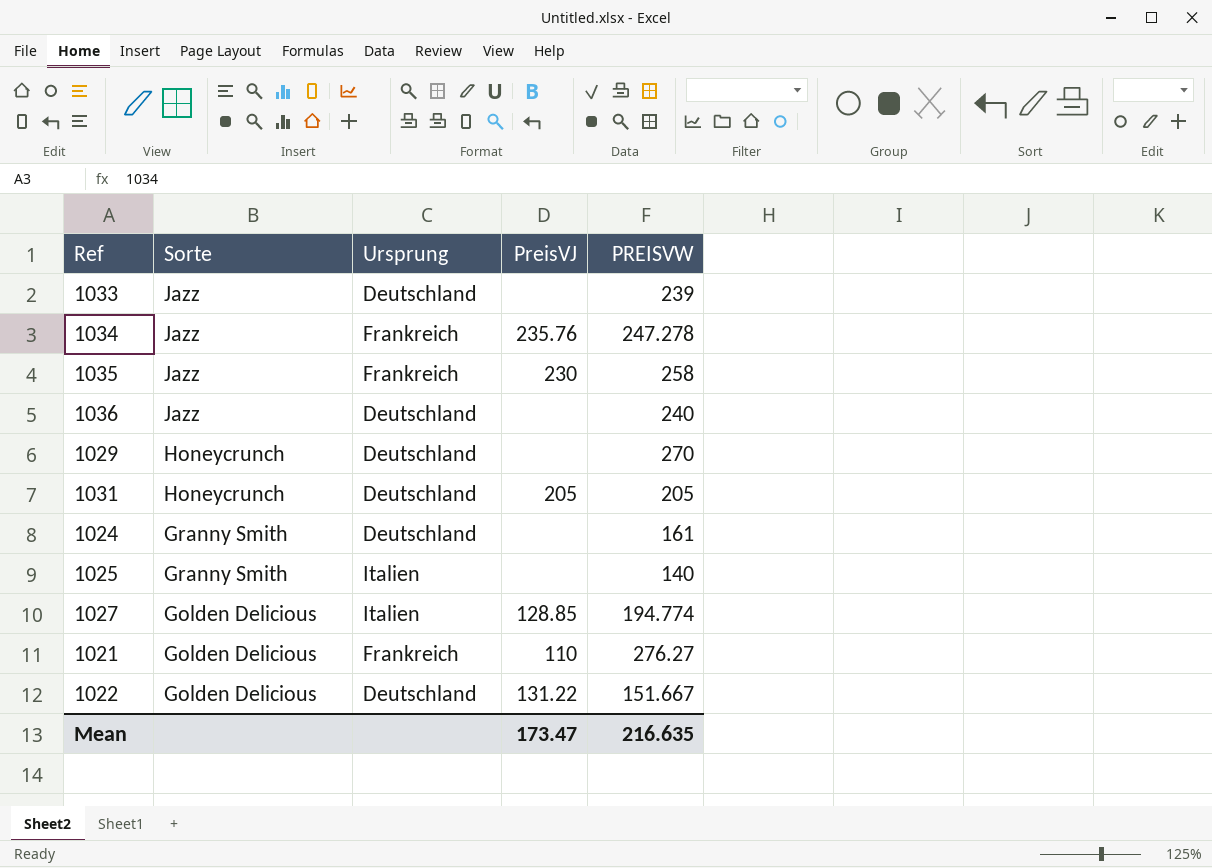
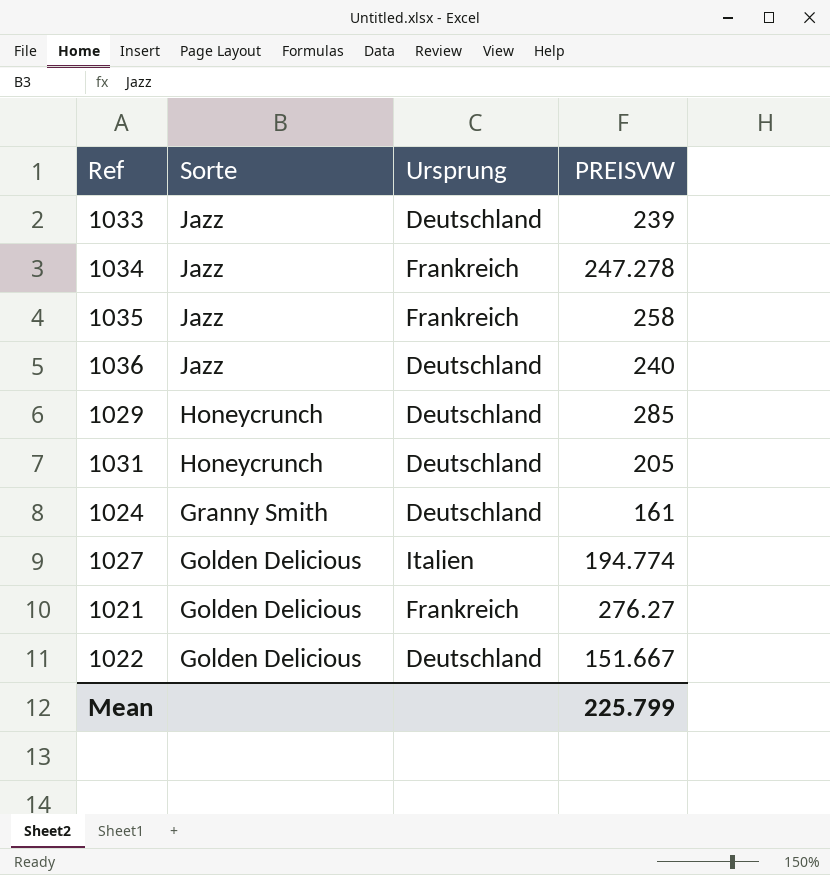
column PreisVJ | position: 4 -> none
row 1025: Granny Smith | Italien | none | 140 -> none
1029 | PREISVW: 270 -> 285
Mean | PREISVW: 216.635 -> 225.799

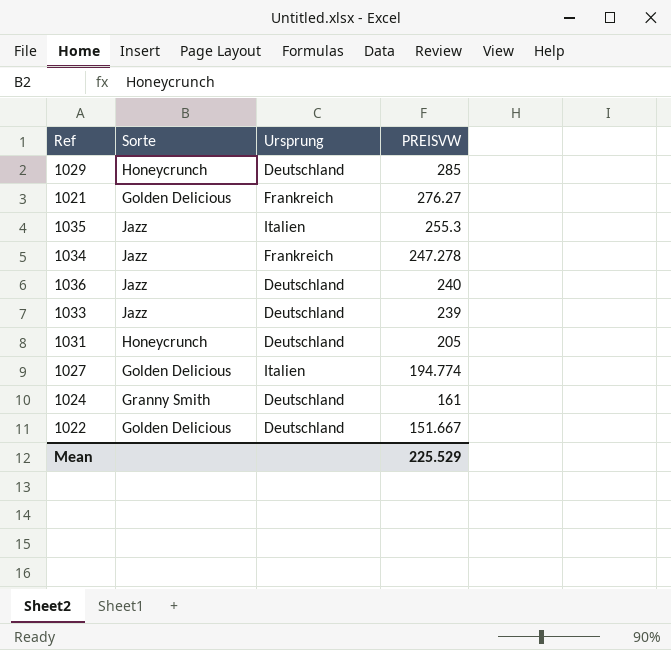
row order: Sorte descending -> PREISVW descending
1035 | Ursprung: Frankreich -> Italien
1035 | PREISVW: 258 -> 255.3
Mean | PREISVW: 225.799 -> 225.529

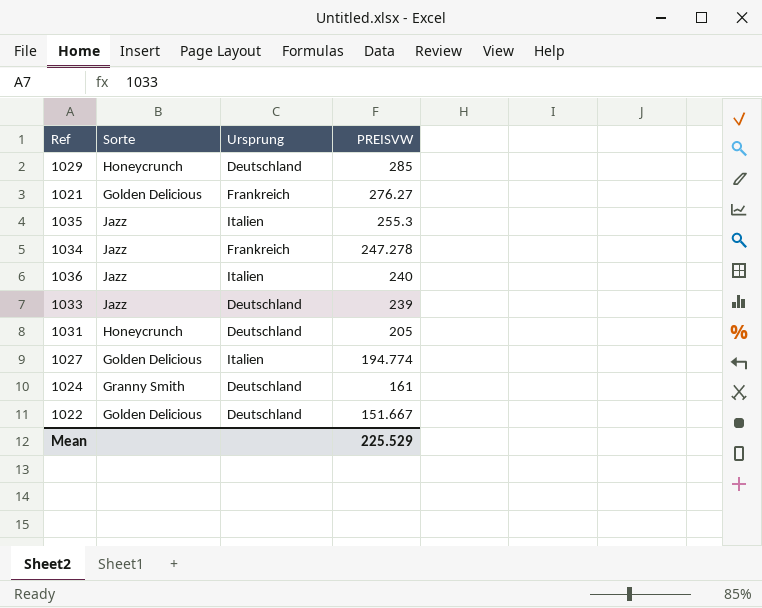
1036 | Ursprung: Deutschland -> Italien

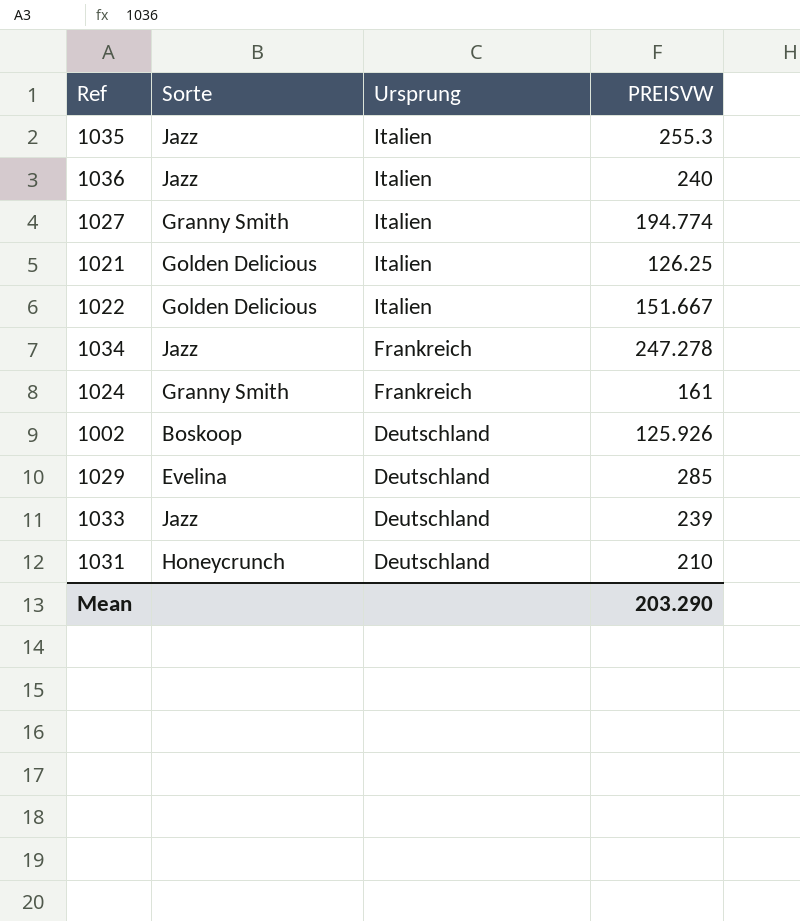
row order: PREISVW descending -> Ursprung descending
1027 | Sorte: Golden Delicious -> Granny Smith
1021 | Ursprung: Frankreich -> Italien
1021 | PREISVW: 276.27 -> 126.25
1022 | Ursprung: Deutschland -> Italien
1024 | Ursprung: Deutschland -> Frankreich
row 1002: none -> Boskoop | Deutschland | 125.926
1029 | Sorte: Honeycrunch -> Evelina
1031 | PREISVW: 205 -> 210
Mean | PREISVW: 225.529 -> 203.290

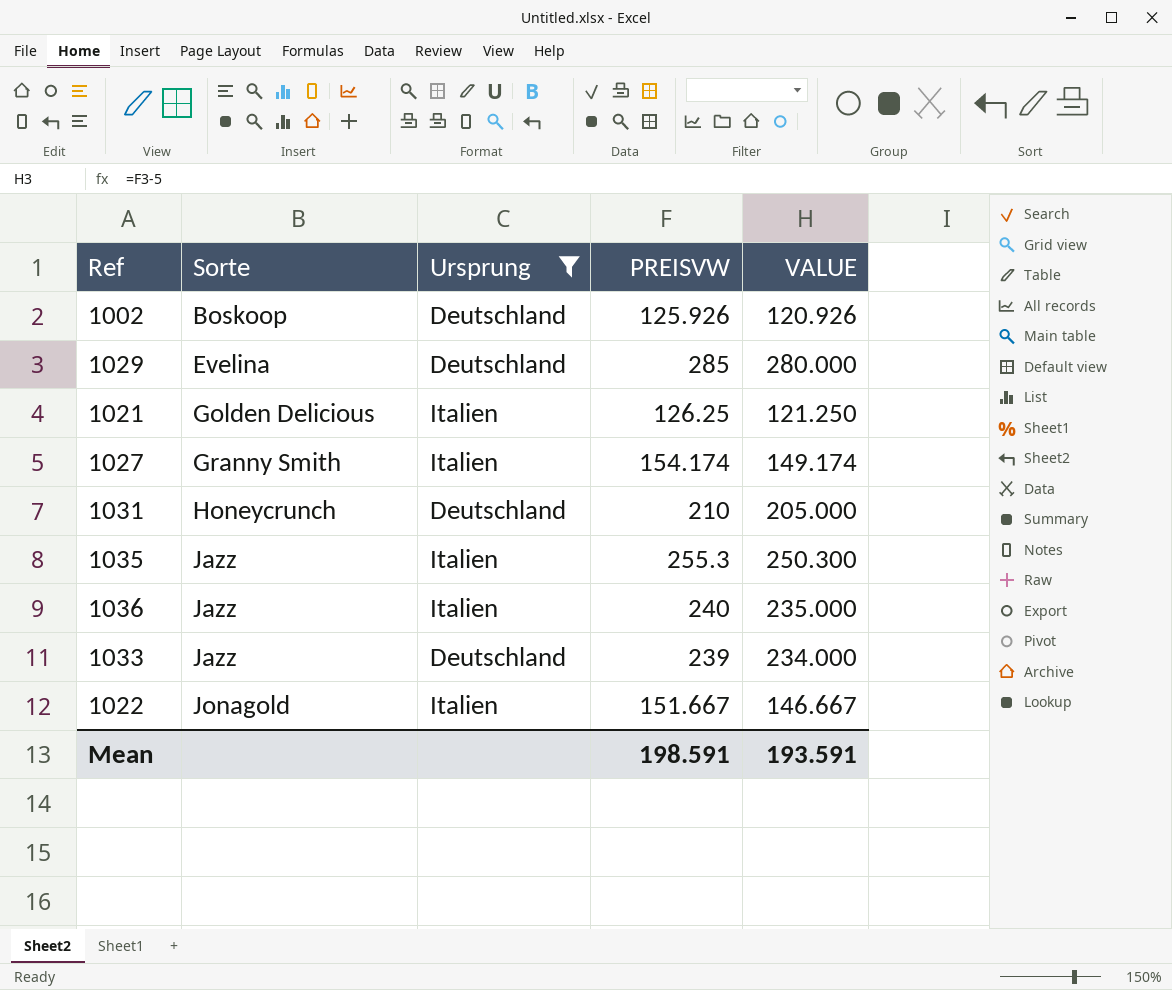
filter: none -> Ursprung != Frankreich
row order: Ursprung descending -> Sorte ascending
column VALUE | formula: none -> [PREISVW] - 5
1027 | PREISVW: 194.774 -> 154.174
1022 | Sorte: Golden Delicious -> Jonagold
Mean | PREISVW: 203.290 -> 198.591

